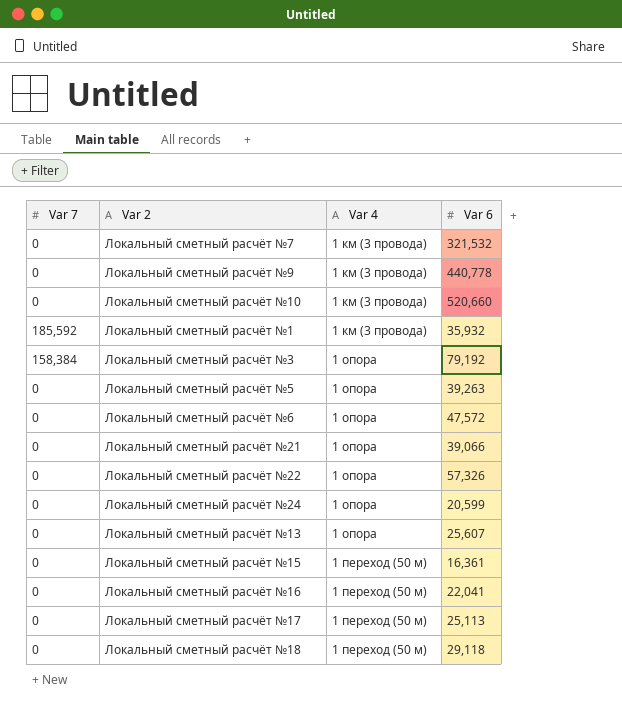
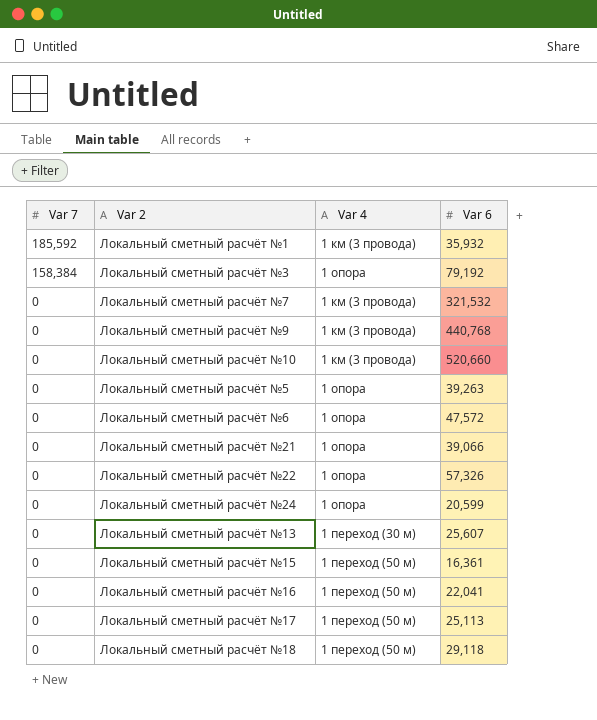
row order: Var 4 ascending -> Var 7 descending
Локальный сметный расчёт №9 | Var 6: 440,778 -> 440,768
Локальный сметный расчёт №13 | Var 4: 1 опора -> 1 переход (30 м)

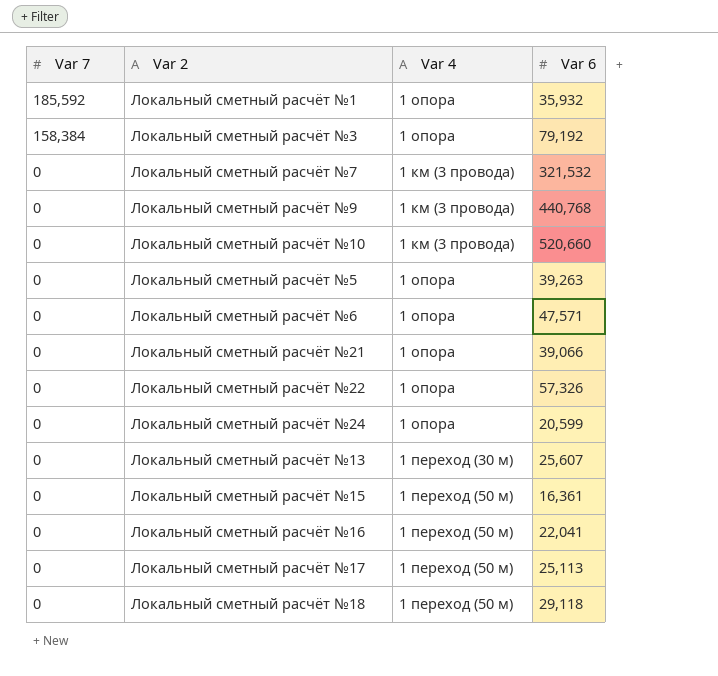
Локальный сметный расчёт №1 | Var 4: 1 км (3 провода) -> 1 опора
Локальный сметный расчёт №6 | Var 6: 47,572 -> 47,571

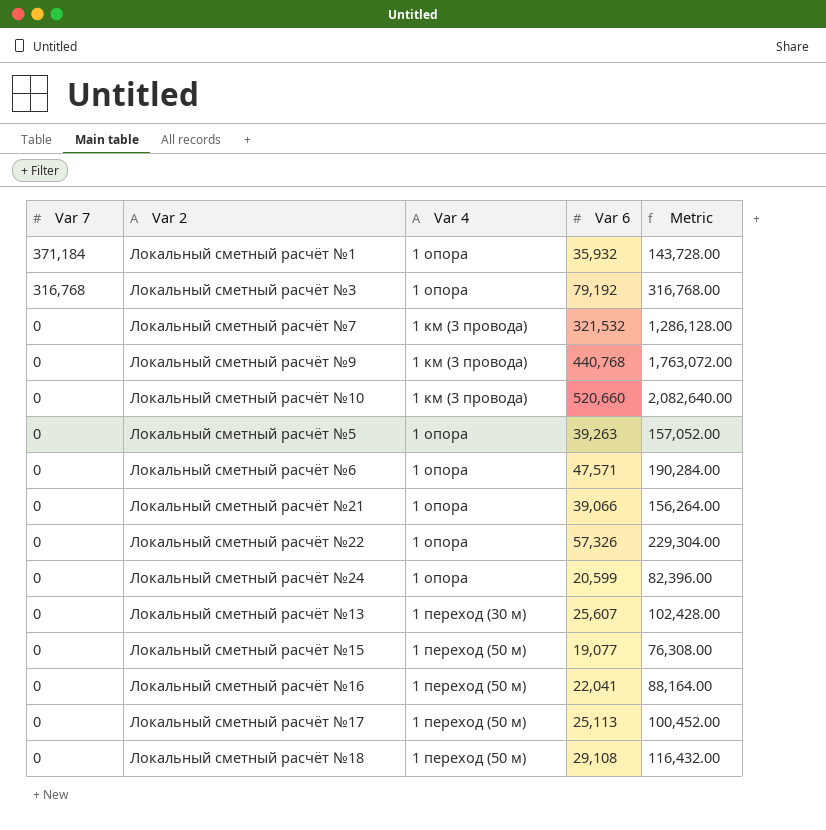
column Metric | formula: none -> [Var 6] * 4
Локальный сметный расчёт №1 | Var 7: 185,592 -> 371,184
Локальный сметный расчёт №3 | Var 7: 158,384 -> 316,768
Локальный сметный расчёт №15 | Var 6: 16,361 -> 19,077
Локальный сметный расчёт №18 | Var 6: 29,118 -> 29,108

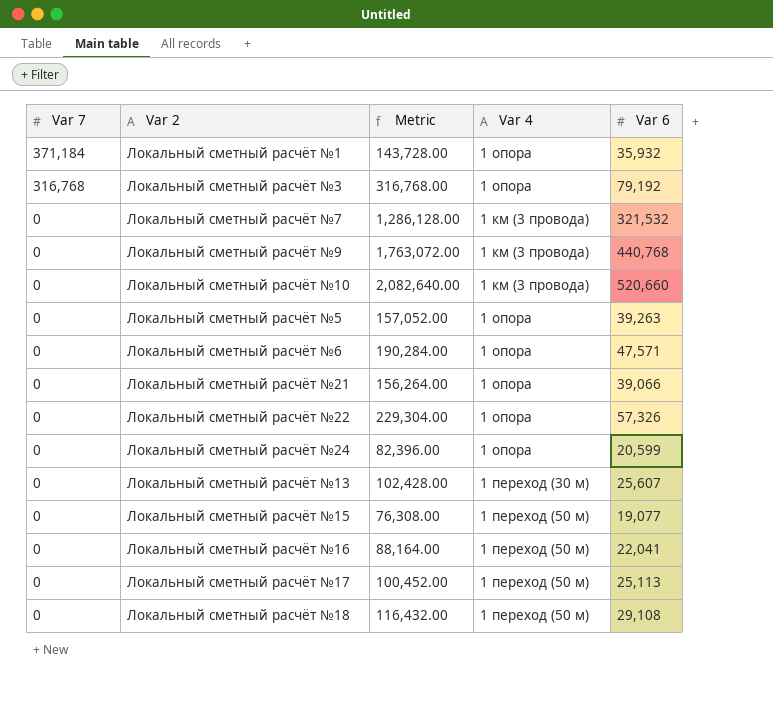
column Metric | position: 5 -> 3

